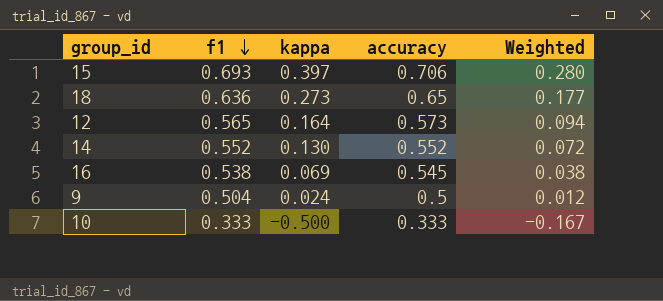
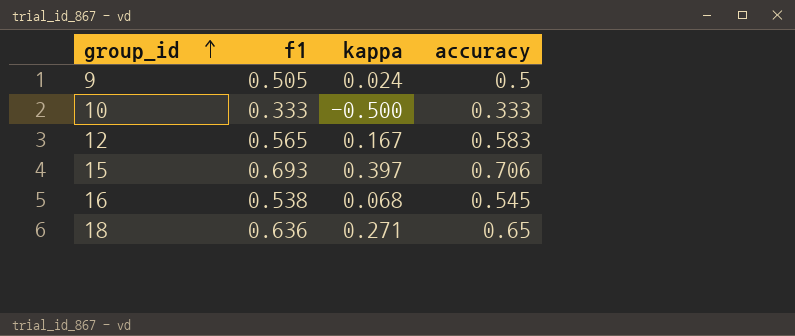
row order: f1 descending -> group_id ascending
column Weighted | formula: [kappa] * [accuracy] -> none
row 14: 0.552 | 0.130 | 0.552 | 0.072 -> none
9 | f1: 0.504 -> 0.505
12 | kappa: 0.164 -> 0.167
12 | accuracy: 0.573 -> 0.583
16 | kappa: 0.069 -> 0.068
18 | kappa: 0.273 -> 0.271

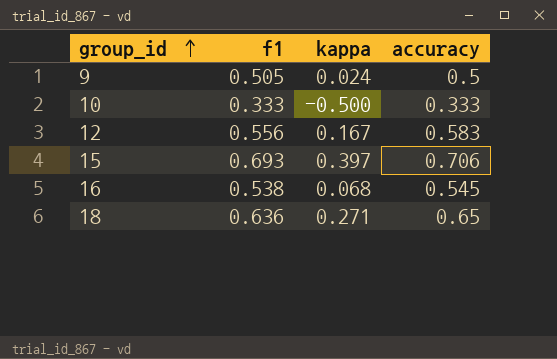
12 | f1: 0.565 -> 0.556

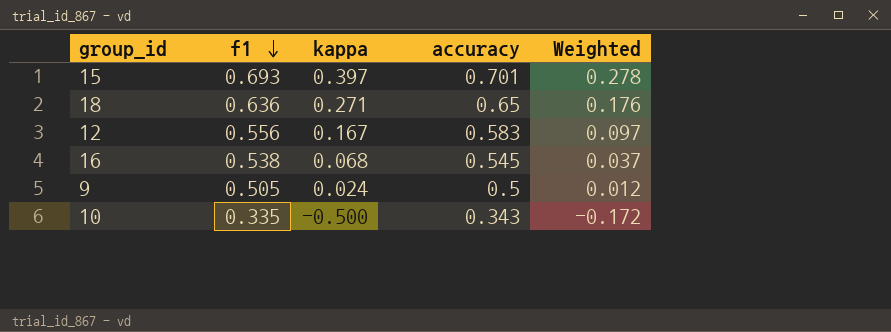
row order: group_id ascending -> f1 descending
column Weighted | formula: none -> [kappa] * [accuracy]
15 | accuracy: 0.706 -> 0.701
10 | f1: 0.333 -> 0.335
10 | accuracy: 0.333 -> 0.343

